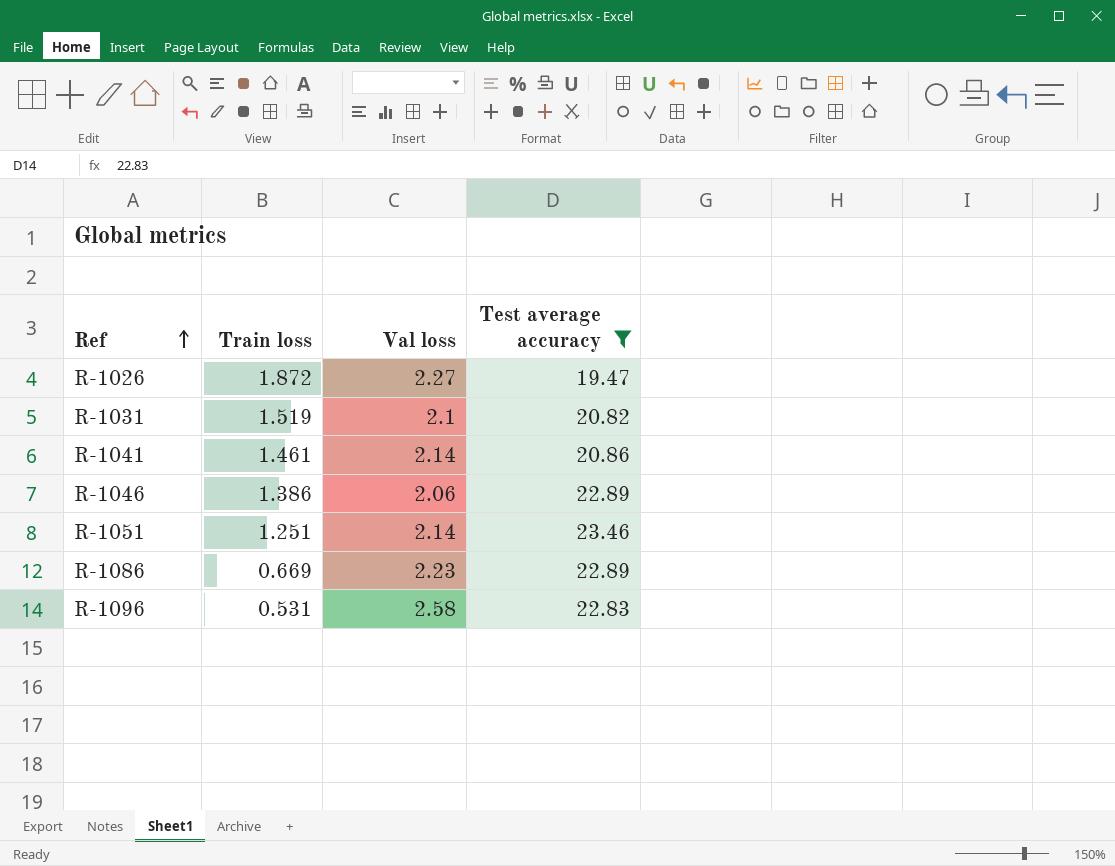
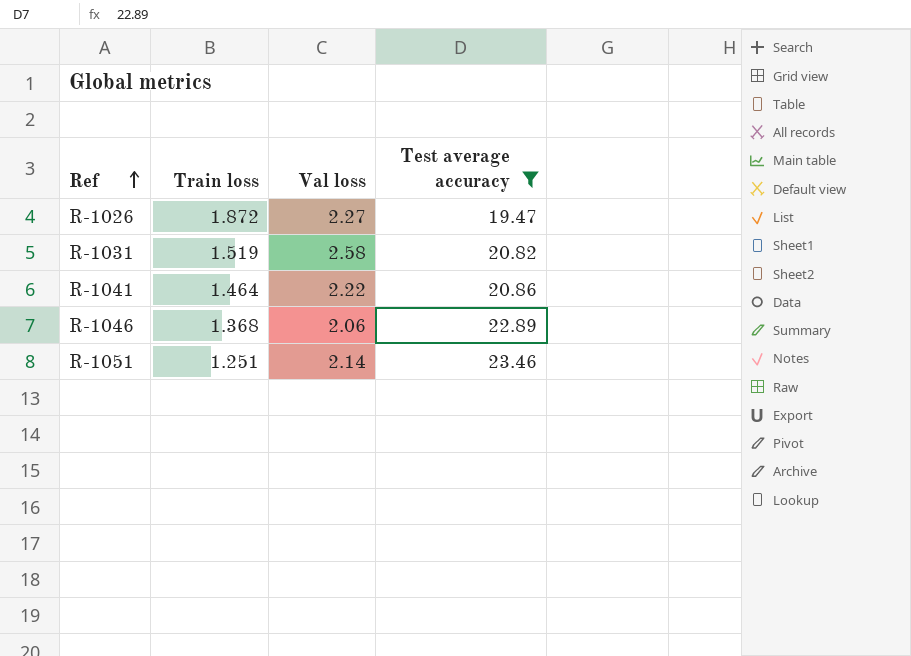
row R-1086: 0.669 | 2.23 | 22.89 -> none
row R-1096: 0.531 | 2.58 | 22.83 -> none
R-1031 | Val loss: 2.1 -> 2.58
R-1041 | Train loss: 1.461 -> 1.464
R-1041 | Val loss: 2.14 -> 2.22
R-1046 | Train loss: 1.386 -> 1.368

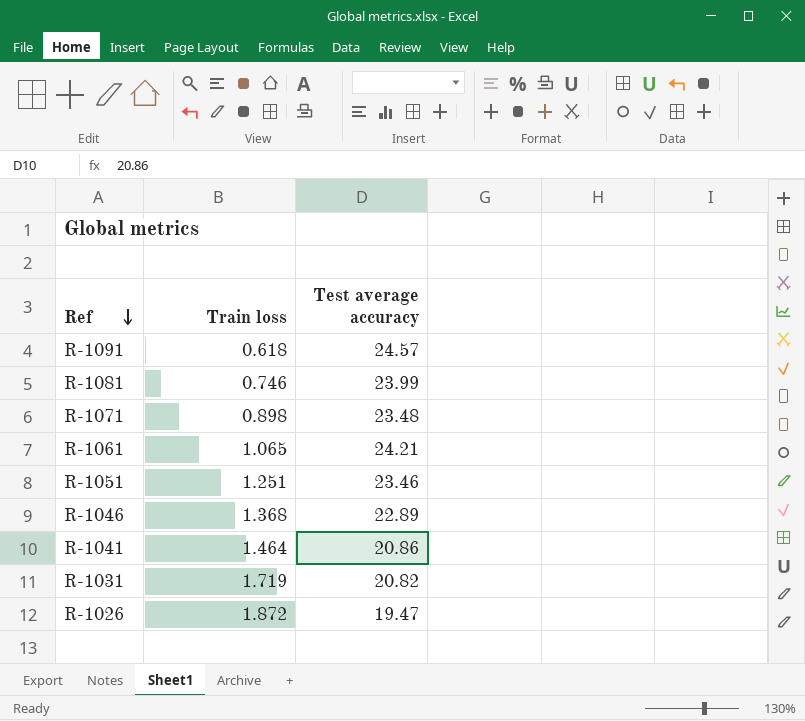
filter: Test average accuracy <= 23.46 -> none
row order: Ref ascending -> Ref descending
column Val loss | position: 3 -> none
R-1031 | Train loss: 1.519 -> 1.719

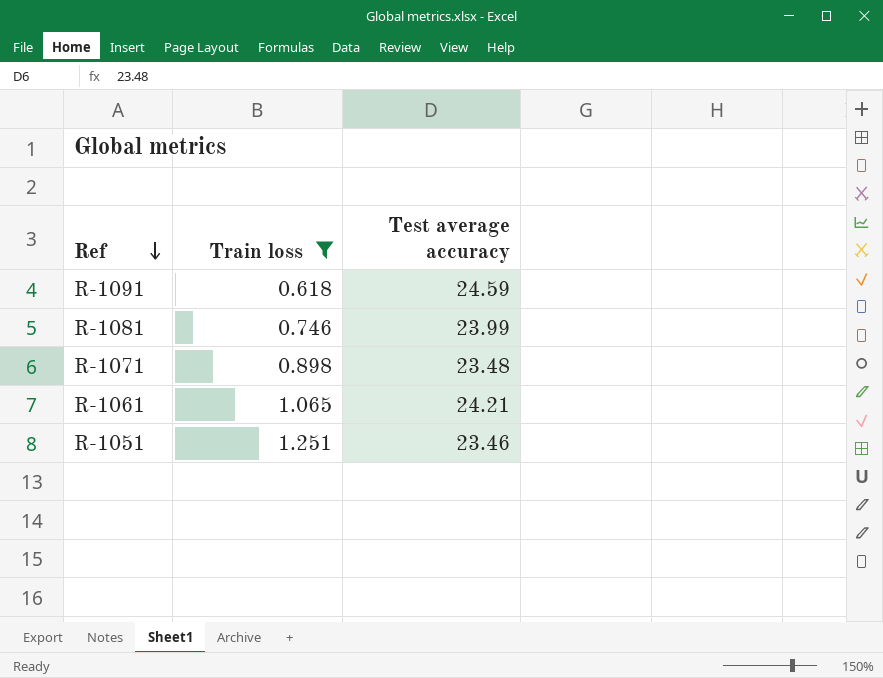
filter: none -> Train loss <= 1.251
R-1091 | Test average accuracy: 24.57 -> 24.59

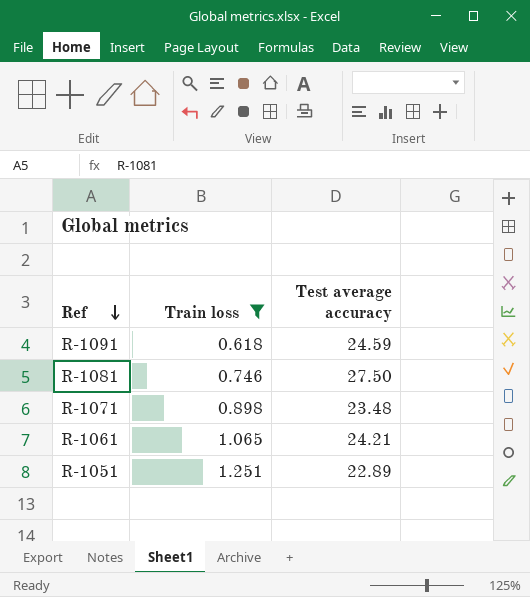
R-1081 | Test average accuracy: 23.99 -> 27.50
R-1051 | Test average accuracy: 23.46 -> 22.89

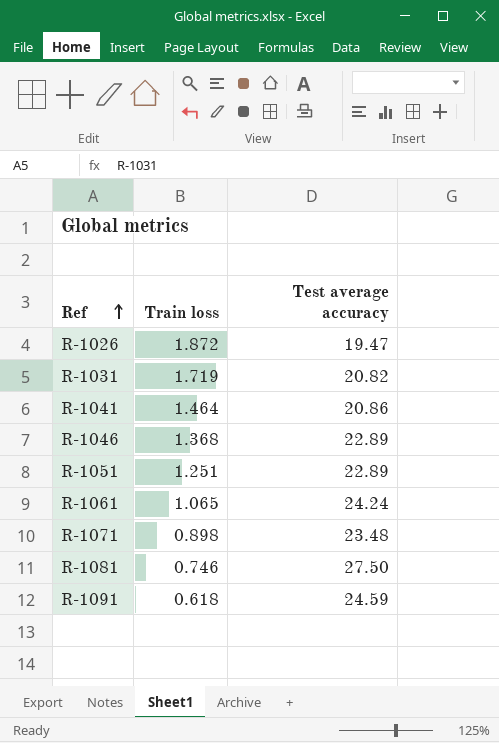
filter: Train loss <= 1.251 -> none
row order: Ref descending -> Ref ascending
R-1061 | Test average accuracy: 24.21 -> 24.24

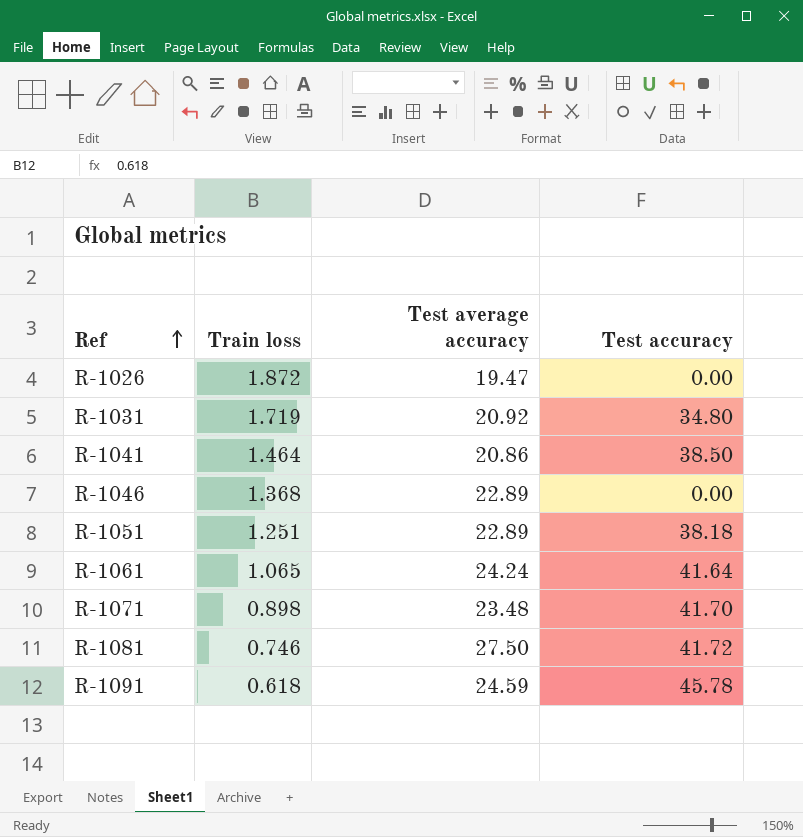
column Test accuracy | position: none -> 4
R-1031 | Test average accuracy: 20.82 -> 20.92

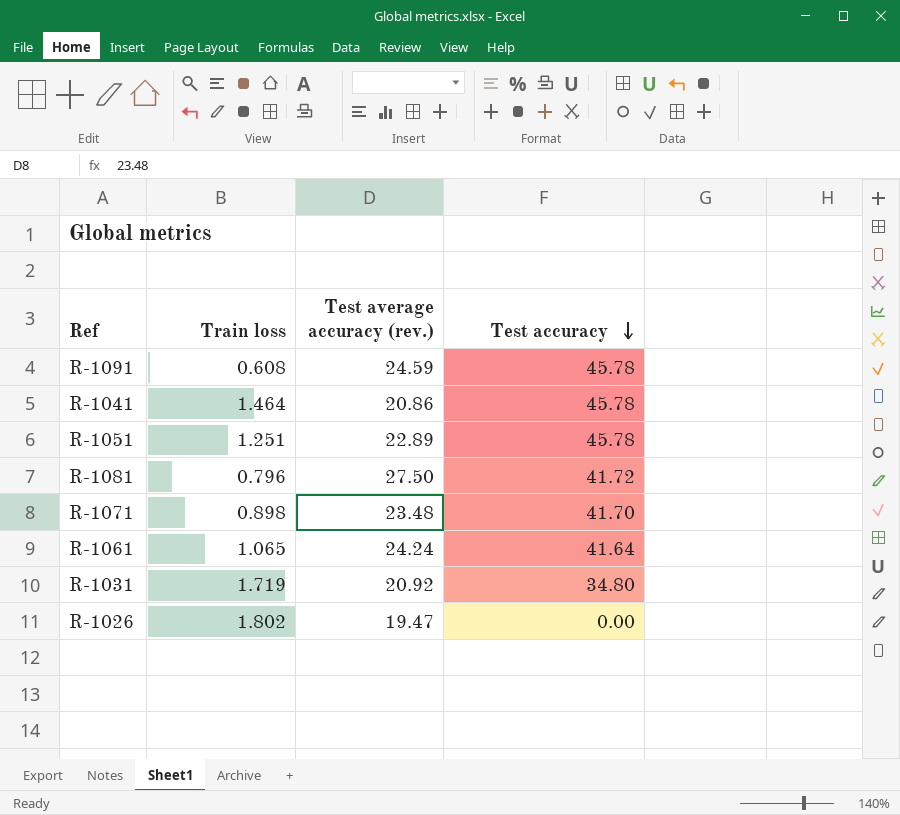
row order: Ref ascending -> Test accuracy descending
column name: Test average accuracy -> Test average accuracy (rev.)
row R-1046: 1.368 | 22.89 | 0.00 -> none
R-1091 | Train loss: 0.618 -> 0.608
R-1041 | Test accuracy: 38.50 -> 45.78
R-1051 | Test accuracy: 38.18 -> 45.78
R-1081 | Train loss: 0.746 -> 0.796
R-1026 | Train loss: 1.872 -> 1.802

